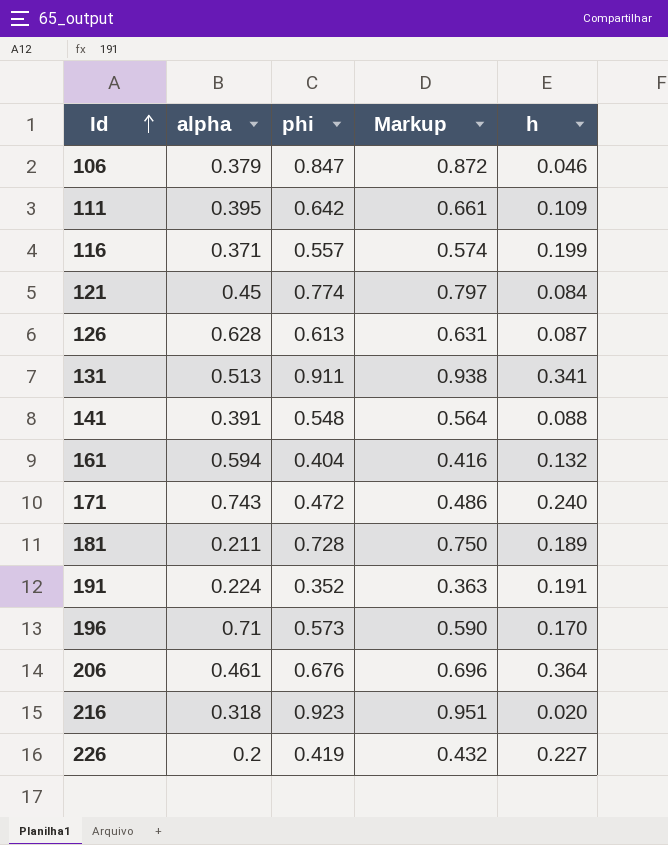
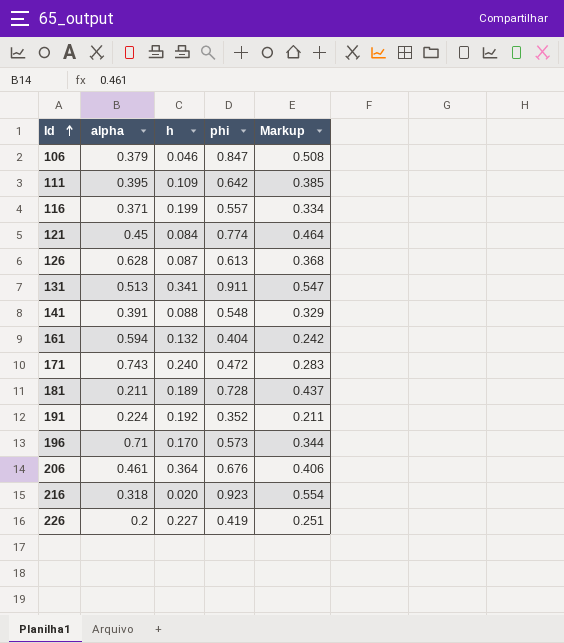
column h | position: 5 -> 3
column Markup | formula: [phi] * 1.03 -> [phi] * 0.6
191 | h: 0.191 -> 0.192

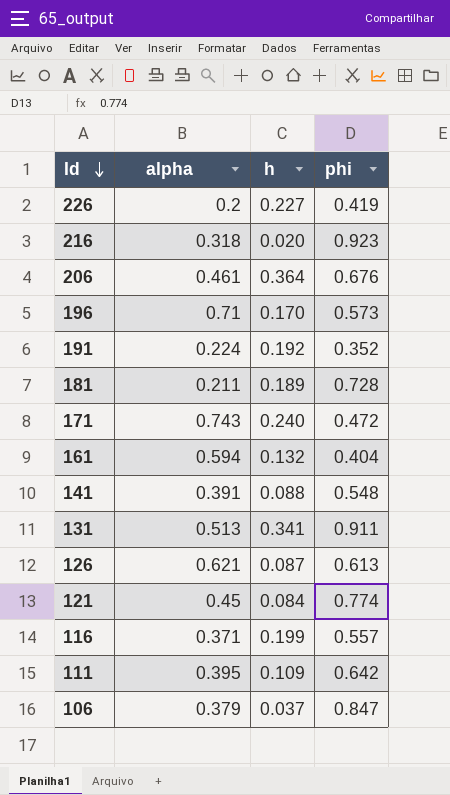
row order: Id ascending -> Id descending
column Markup | formula: [phi] * 0.6 -> none
126 | alpha: 0.628 -> 0.621
106 | h: 0.046 -> 0.037

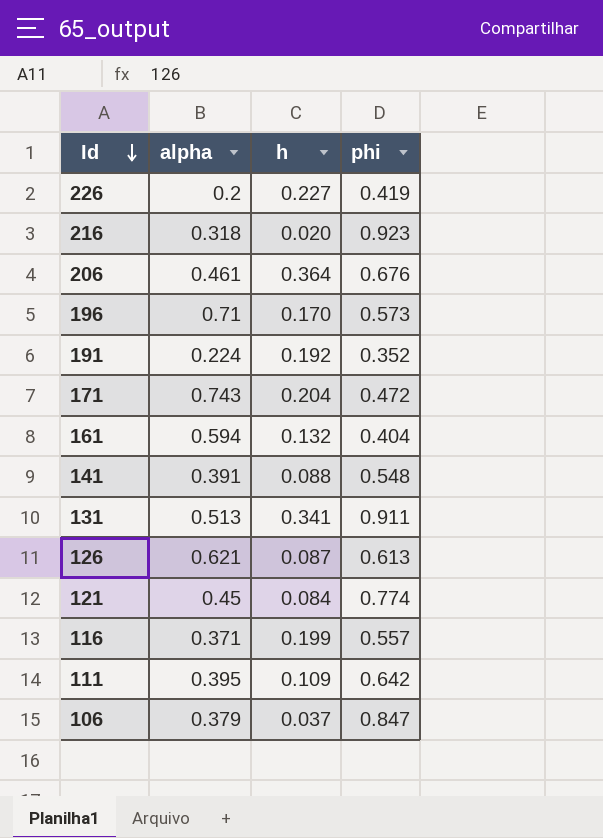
row 181: 0.211 | 0.189 | 0.728 -> none
171 | h: 0.240 -> 0.204

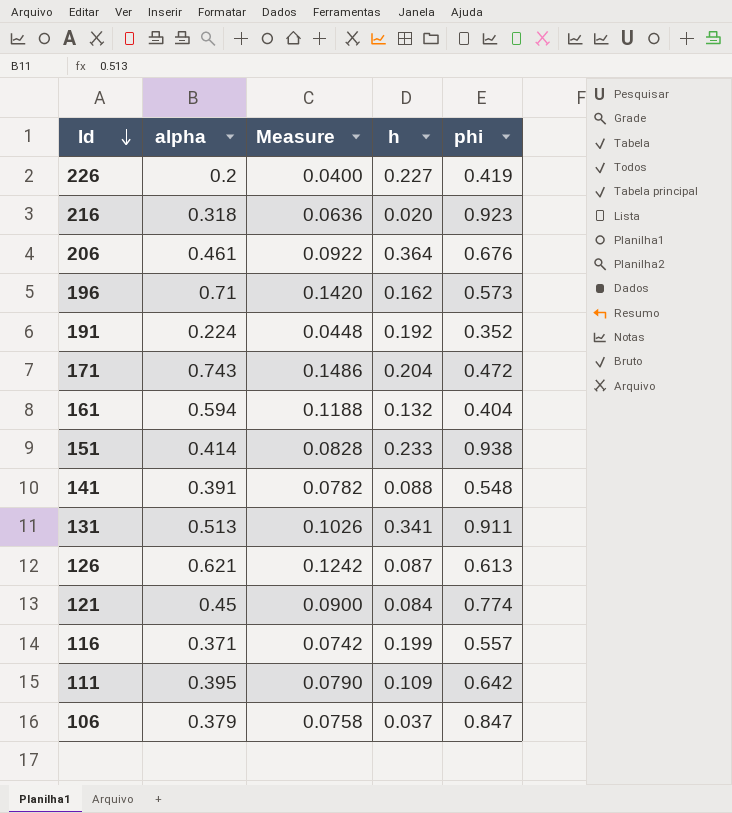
column Measure | formula: none -> [alpha] * 0.2
196 | h: 0.170 -> 0.162
row 151: none -> 0.414 | 0.0828 | 0.233 | 0.938

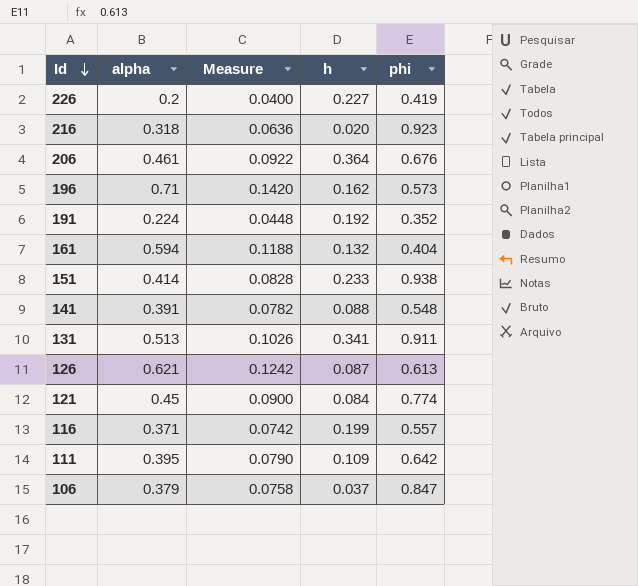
row 171: 0.743 | 0.1486 | 0.204 | 0.472 -> none

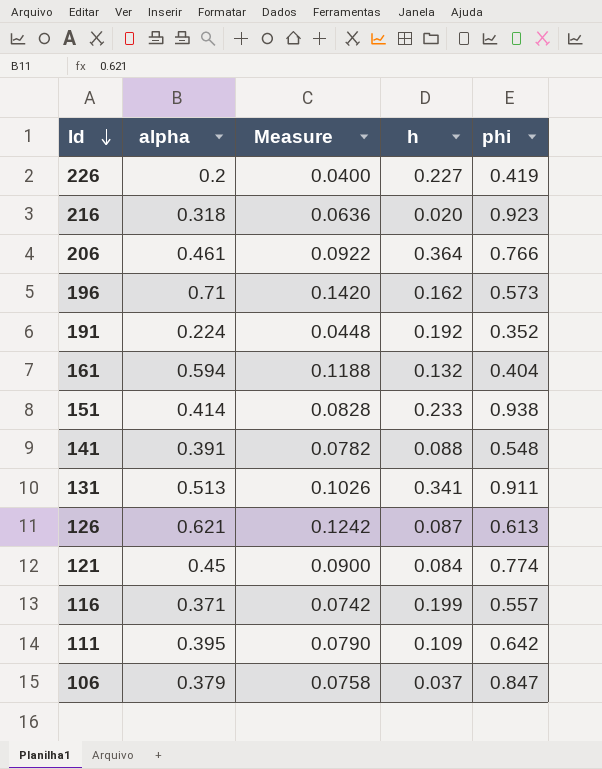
206 | phi: 0.676 -> 0.766

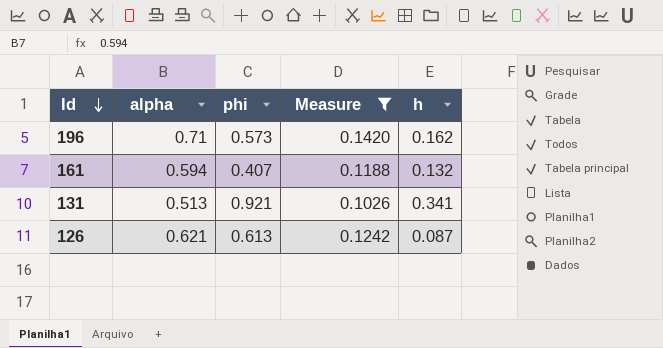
filter: none -> Measure >= 0.1026
column phi | position: 5 -> 3
161 | phi: 0.404 -> 0.407
131 | phi: 0.911 -> 0.921

